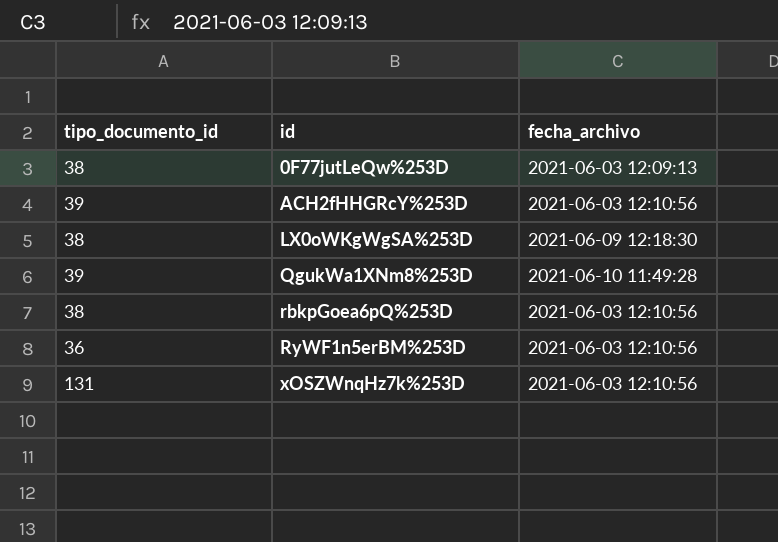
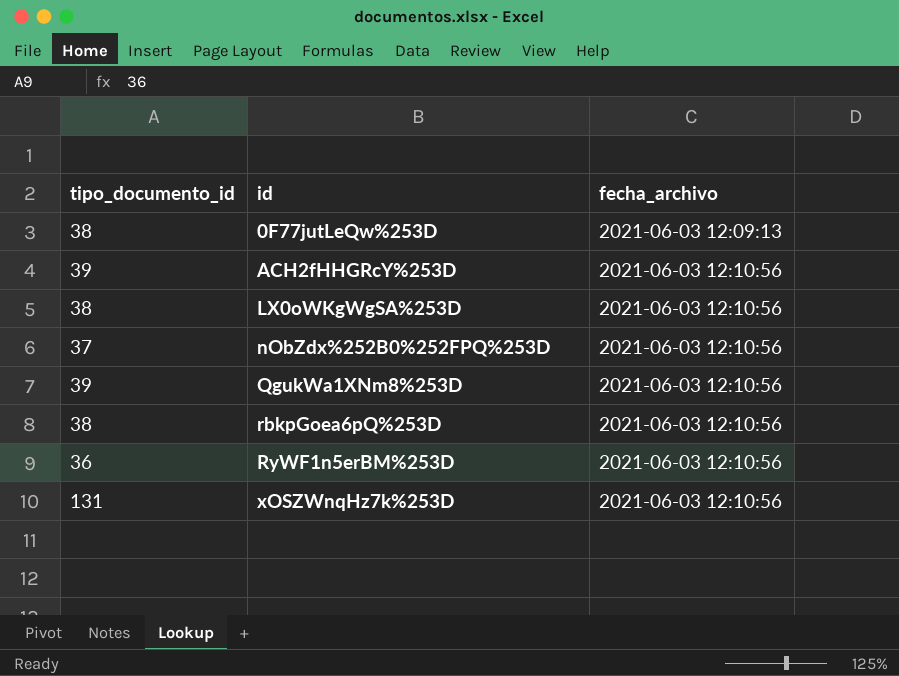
LX0oWKgWgSA%253D | fecha_archivo: 2021-06-09 12:18:30 -> 2021-06-03 12:10:56
row nObZdx%252B0%252FPQ%253D: none -> 37 | 2021-06-03 12:10:56
QgukWa1XNm8%253D | fecha_archivo: 2021-06-10 11:49:28 -> 2021-06-03 12:10:56

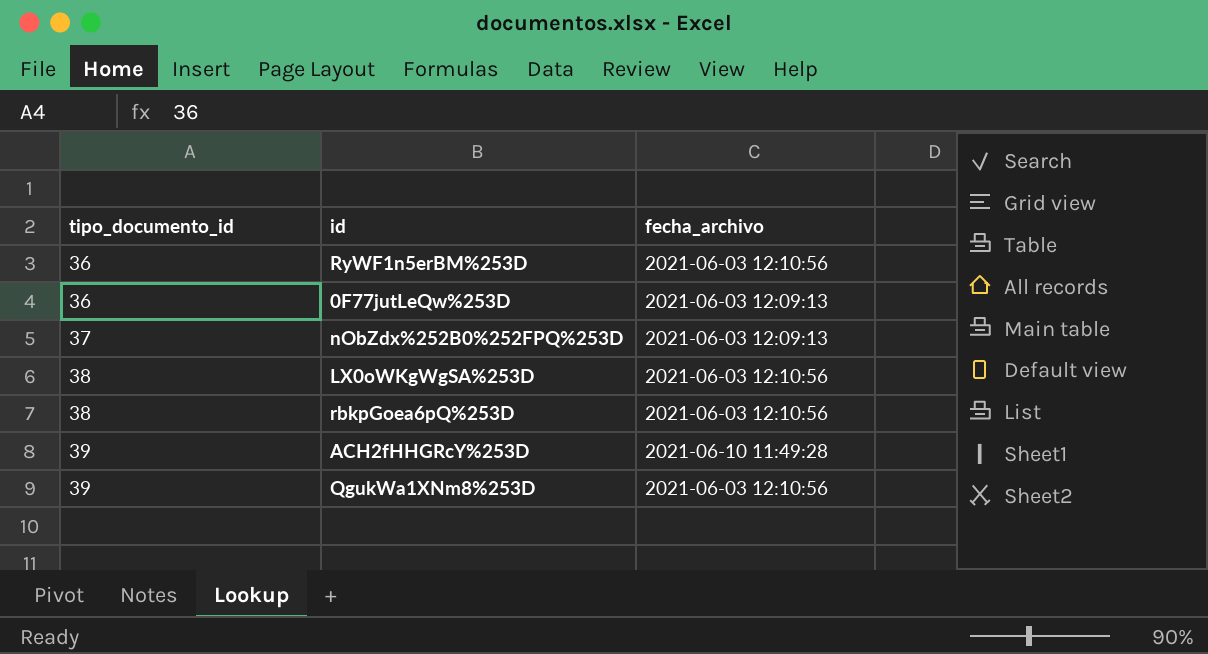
row order: id ascending -> tipo_documento_id ascending
row xOSZWnqHz7k%253D: 131 | 2021-06-03 12:10:56 -> none
0F77jutLeQw%253D | tipo_documento_id: 38 -> 36
nObZdx%252B0%252FPQ%253D | fecha_archivo: 2021-06-03 12:10:56 -> 2021-06-03 12:09:13
ACH2fHHGRcY%253D | fecha_archivo: 2021-06-03 12:10:56 -> 2021-06-10 11:49:28

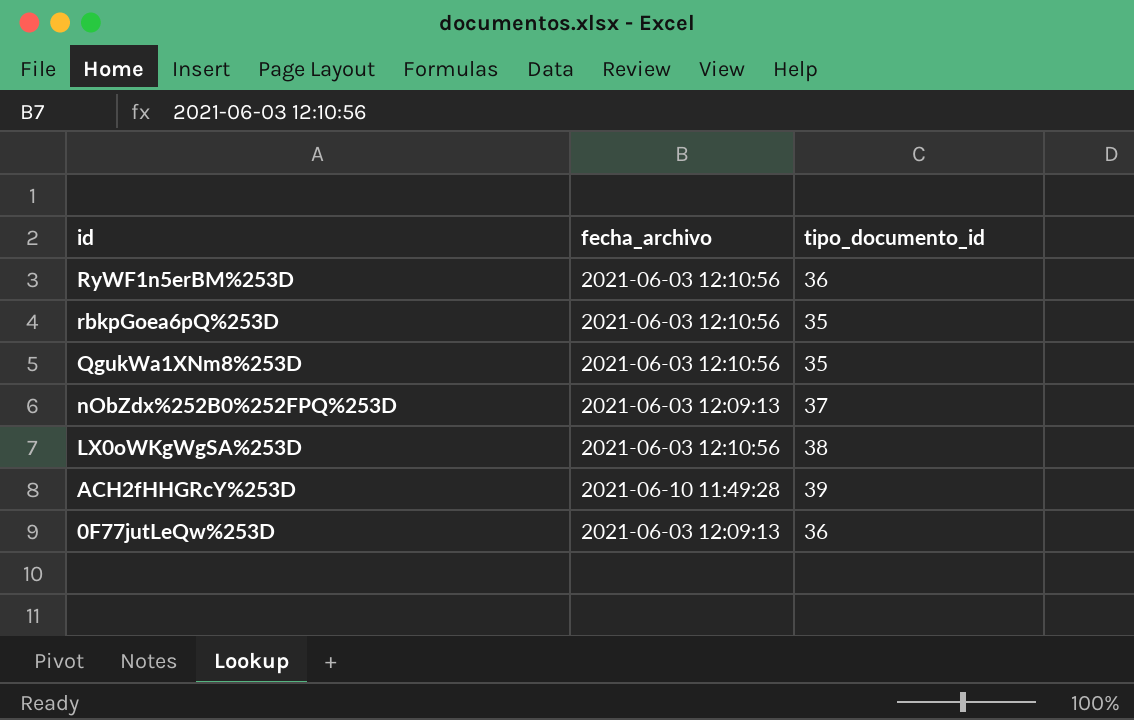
row order: tipo_documento_id ascending -> id descending
column tipo_documento_id | position: 1 -> 3
rbkpGoea6pQ%253D | tipo_documento_id: 38 -> 35
QgukWa1XNm8%253D | tipo_documento_id: 39 -> 35

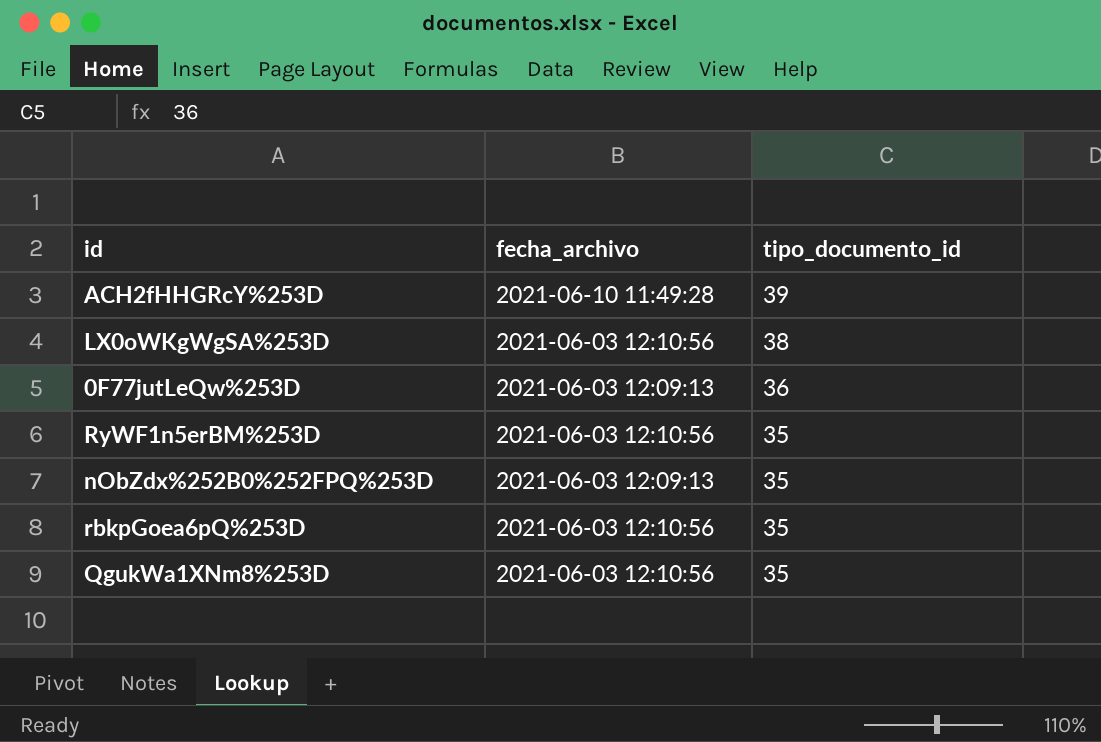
row order: id descending -> tipo_documento_id descending
RyWF1n5erBM%253D | tipo_documento_id: 36 -> 35
nObZdx%252B0%252FPQ%253D | tipo_documento_id: 37 -> 35

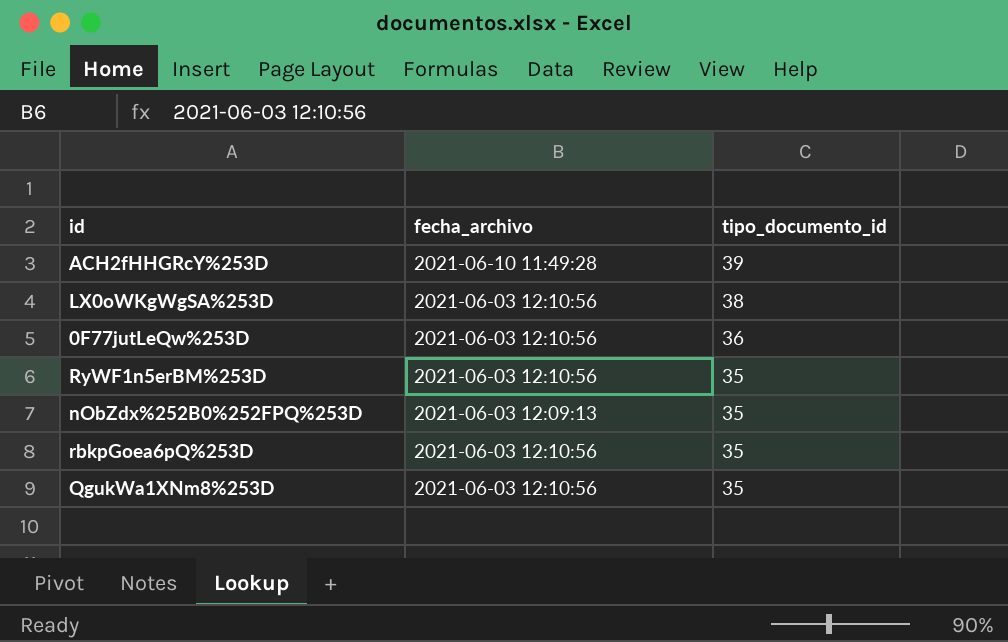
0F77jutLeQw%253D | fecha_archivo: 2021-06-03 12:09:13 -> 2021-06-03 12:10:56

